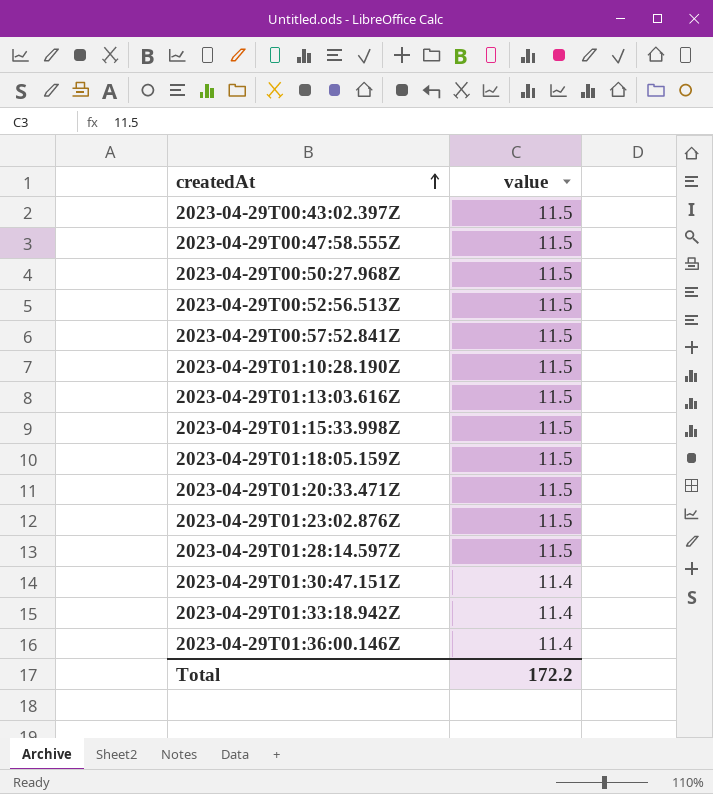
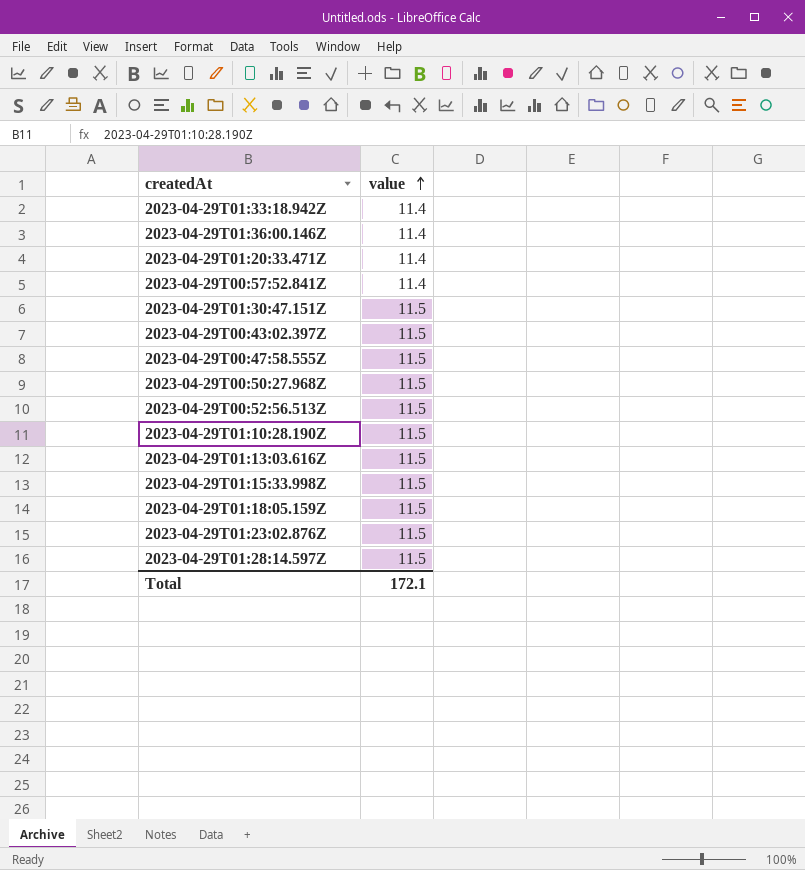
row order: createdAt ascending -> value ascending
2023-04-29T01:20:33.471Z | value: 11.5 -> 11.4
2023-04-29T00:57:52.841Z | value: 11.5 -> 11.4
2023-04-29T01:30:47.151Z | value: 11.4 -> 11.5
Total | value: 172.2 -> 172.1

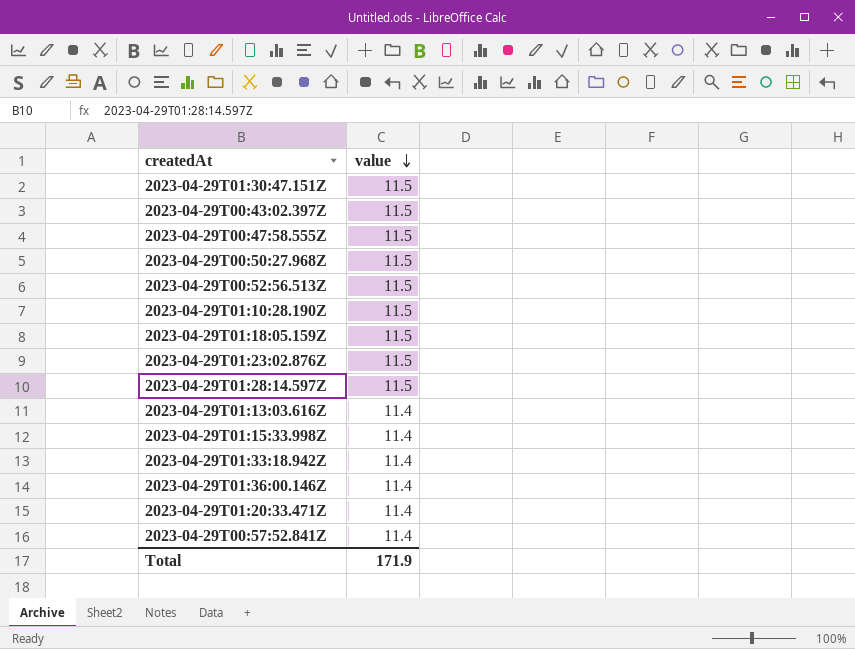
row order: value ascending -> value descending
2023-04-29T01:13:03.616Z | value: 11.5 -> 11.4
2023-04-29T01:15:33.998Z | value: 11.5 -> 11.4
Total | value: 172.1 -> 171.9

